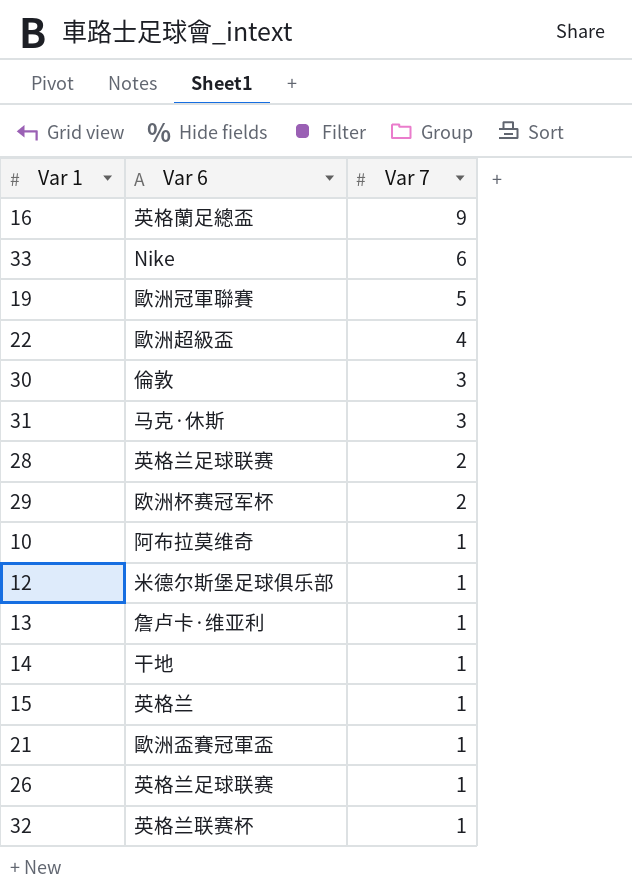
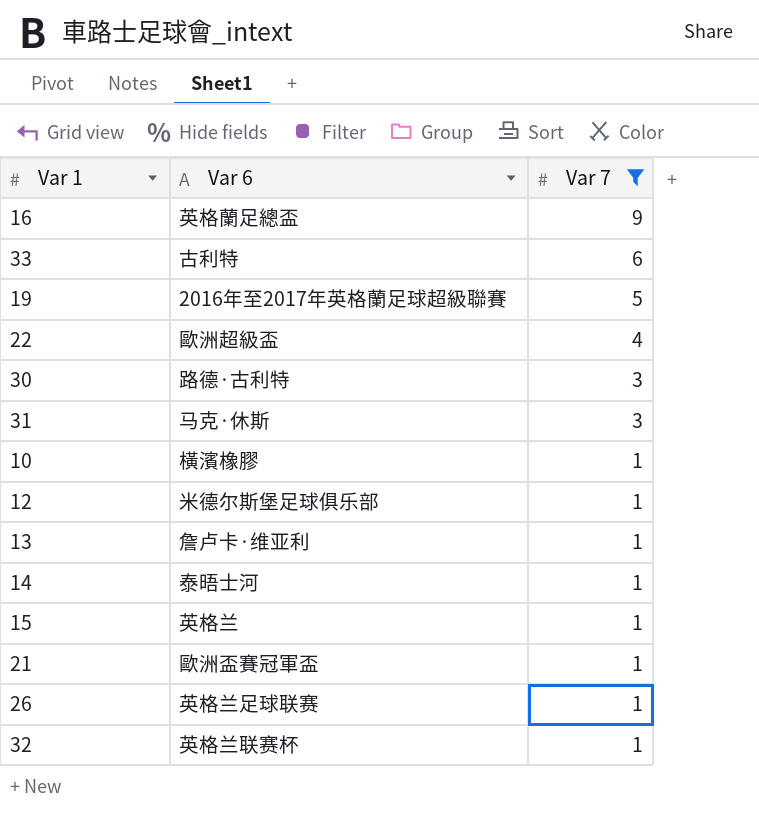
filter: none -> Var 7 != 2
33 | Var 6: Nike -> 古利特
19 | Var 6: 歐洲冠軍聯賽 -> 2016年至2017年英格蘭足球超級聯賽
30 | Var 6: 倫敦 -> 路德·古利特
10 | Var 6: 阿布拉莫维奇 -> 橫濱橡膠
14 | Var 6: 干地 -> 泰晤士河

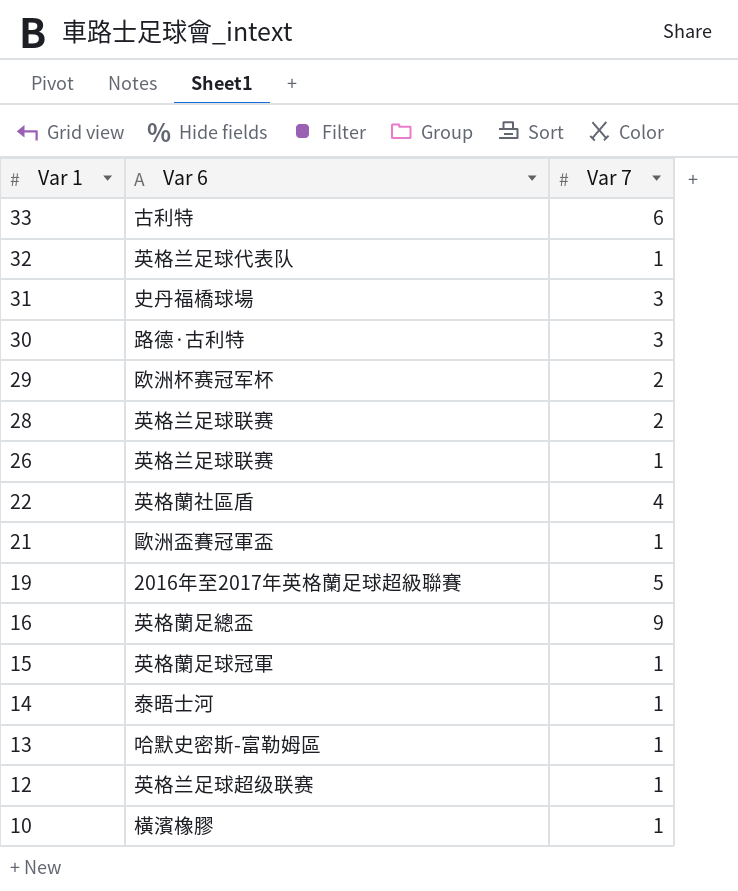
filter: Var 7 != 2 -> none
row order: Var 7 descending -> Var 1 descending
32 | Var 6: 英格兰联赛杯 -> 英格兰足球代表队
31 | Var 6: 马克·休斯 -> 史丹福橋球場
22 | Var 6: 歐洲超級盃 -> 英格蘭社區盾
15 | Var 6: 英格兰 -> 英格蘭足球冠軍
13 | Var 6: 詹卢卡·维亚利 -> 哈默史密斯-富勒姆區
12 | Var 6: 米德尔斯堡足球俱乐部 -> 英格兰足球超级联赛

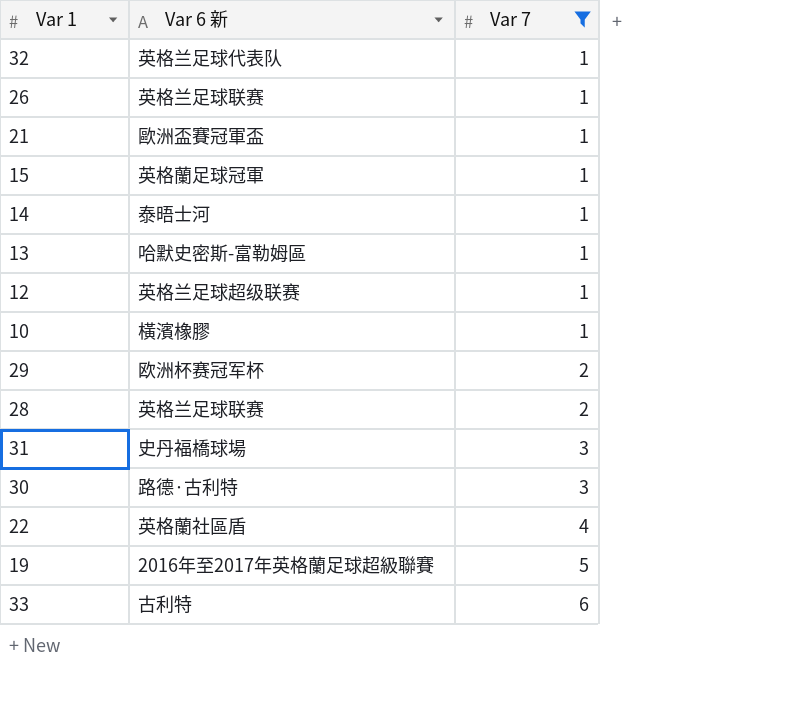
filter: none -> Var 7 != 9
row order: Var 1 descending -> Var 7 ascending
column name: Var 6 -> Var 6 新

